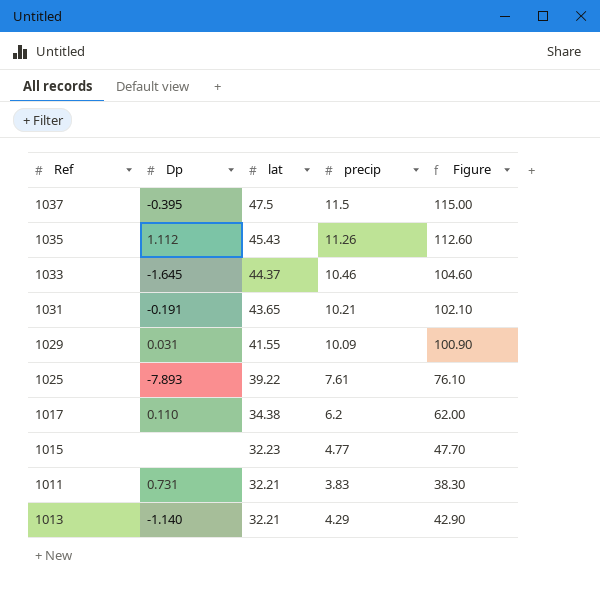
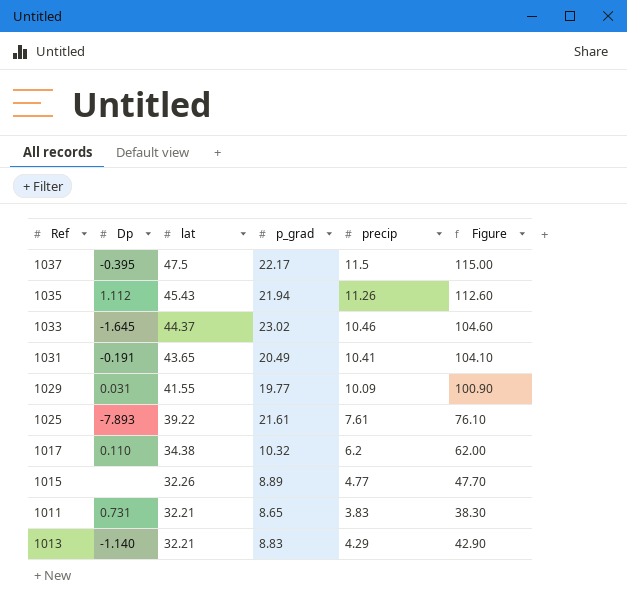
column p_grad | position: none -> 4
1031 | precip: 10.21 -> 10.41
1031 | Figure: 102.10 -> 104.10
1015 | lat: 32.23 -> 32.26

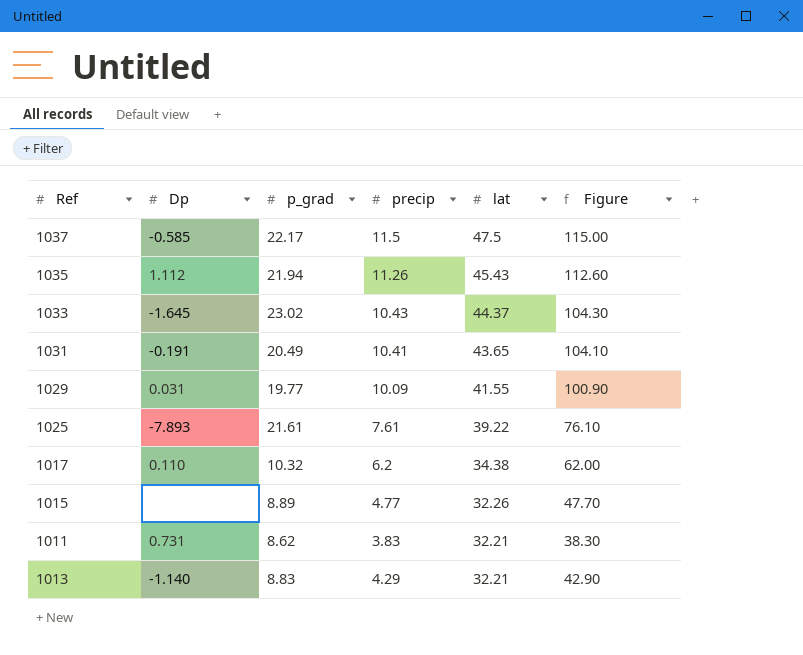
column lat | position: 3 -> 5
1037 | Dp: -0.395 -> -0.585
1033 | precip: 10.46 -> 10.43
1033 | Figure: 104.60 -> 104.30
1011 | p_grad: 8.65 -> 8.62

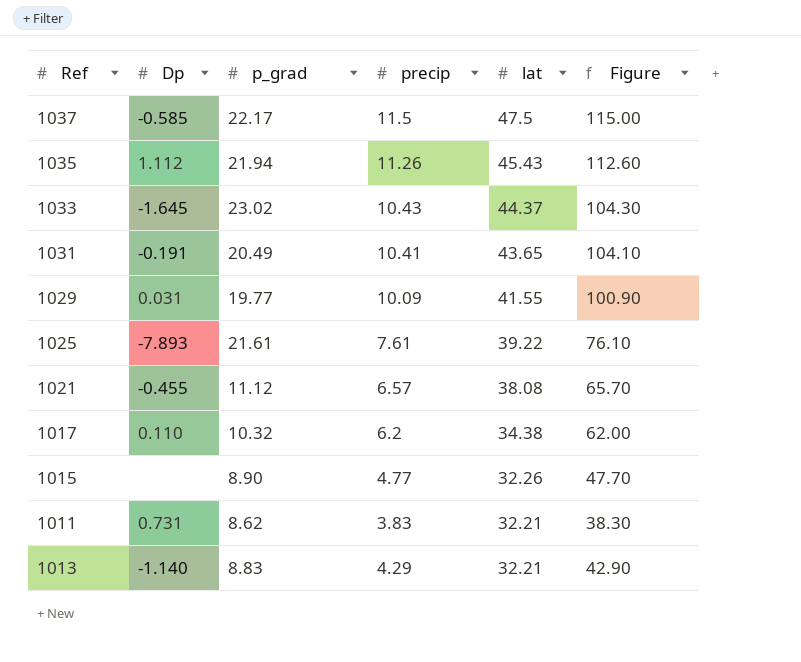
row 1021: none -> -0.455 | 11.12 | 6.57 | 38.08 | 65.70
1015 | p_grad: 8.89 -> 8.90

